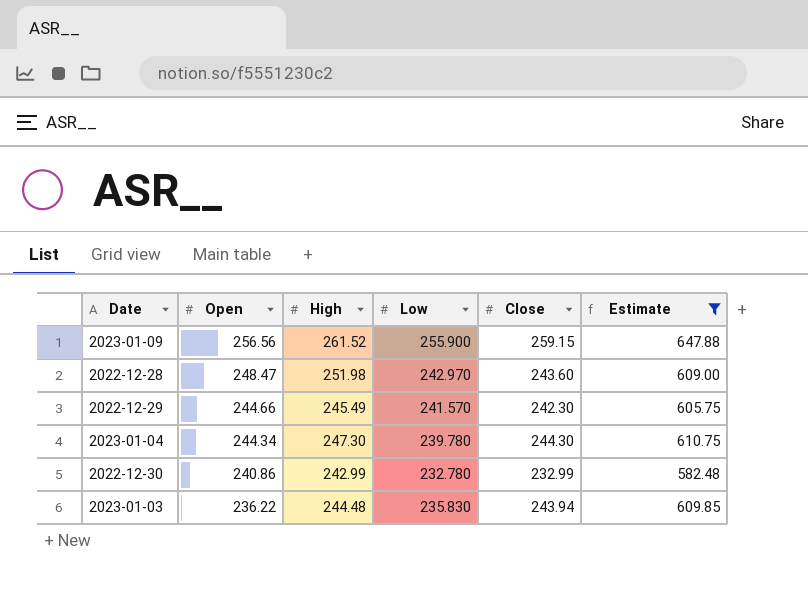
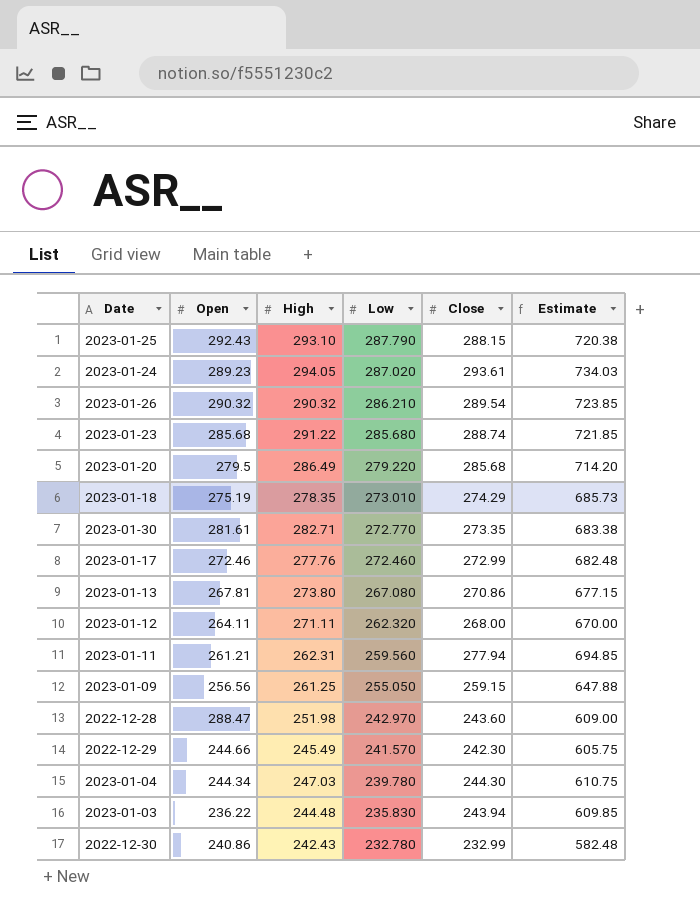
filter: Estimate <= 647.88 -> none
row order: Open descending -> Low descending
2023-01-09 | High: 261.52 -> 261.25
2023-01-09 | Low: 255.900 -> 255.050
2022-12-28 | Open: 248.47 -> 288.47
2023-01-04 | High: 247.30 -> 247.03
2022-12-30 | High: 242.99 -> 242.43

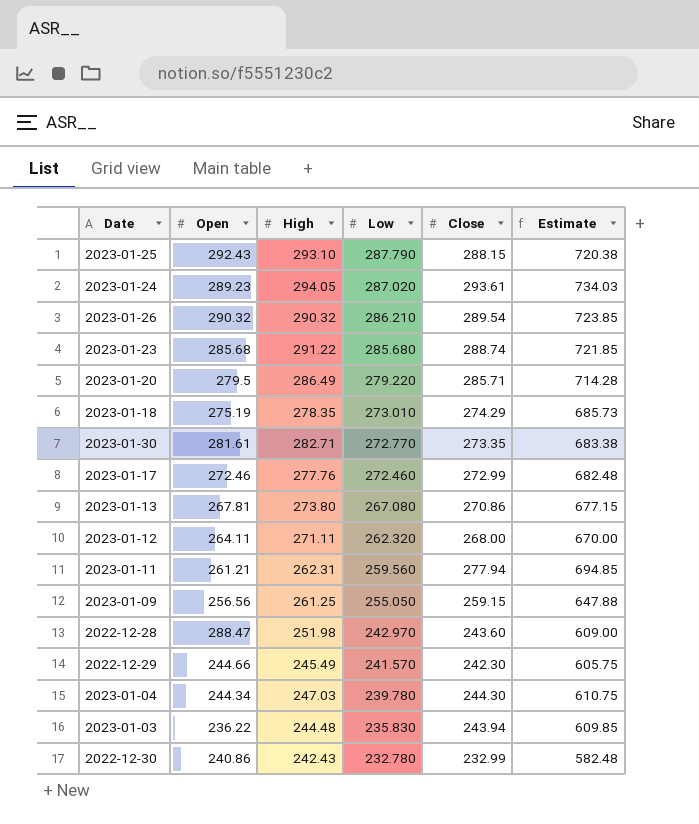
2023-01-20 | Close: 285.68 -> 285.71
2023-01-20 | Estimate: 714.20 -> 714.28

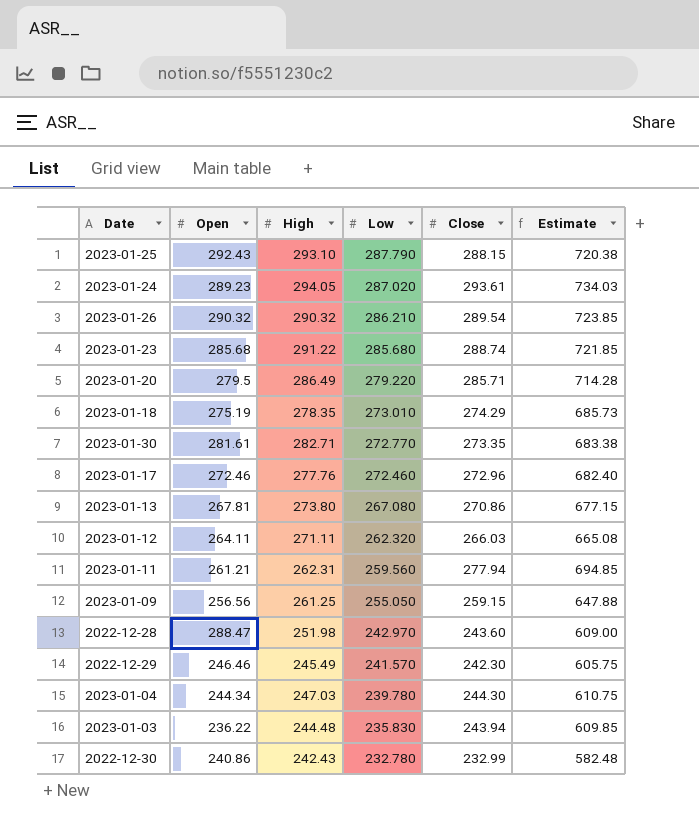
2023-01-17 | Close: 272.99 -> 272.96
2023-01-17 | Estimate: 682.48 -> 682.40
2023-01-12 | Close: 268.00 -> 266.03
2023-01-12 | Estimate: 670.00 -> 665.08
2022-12-29 | Open: 244.66 -> 246.46

